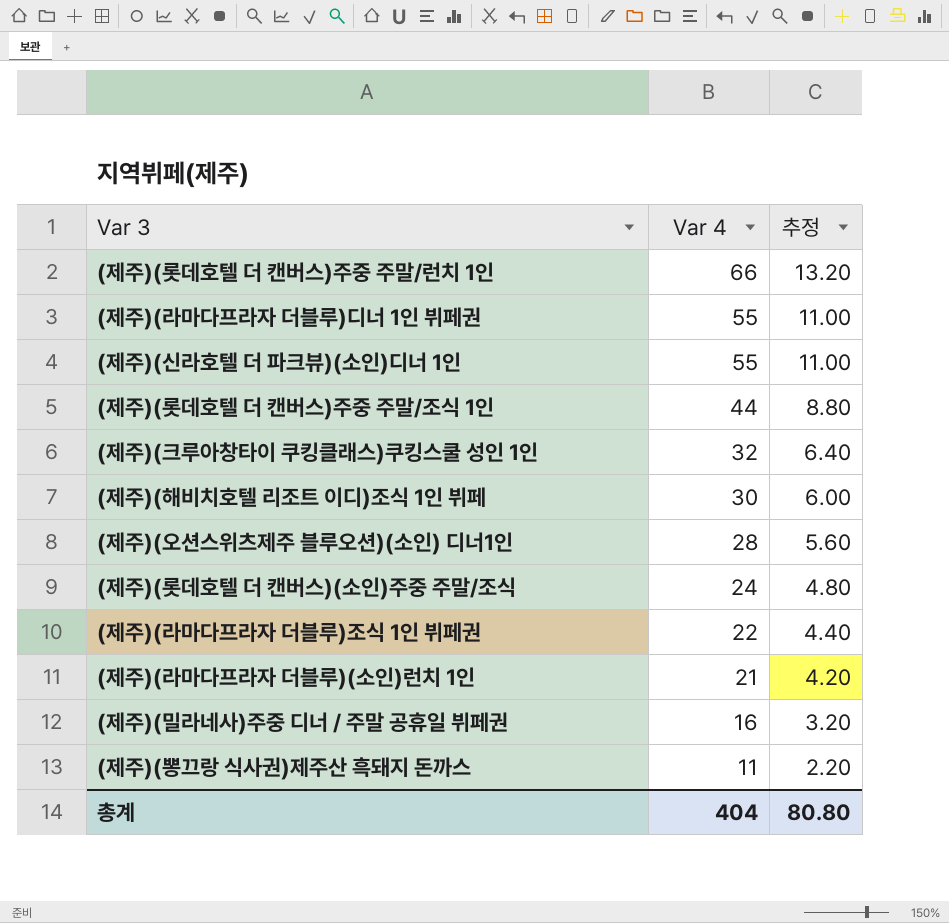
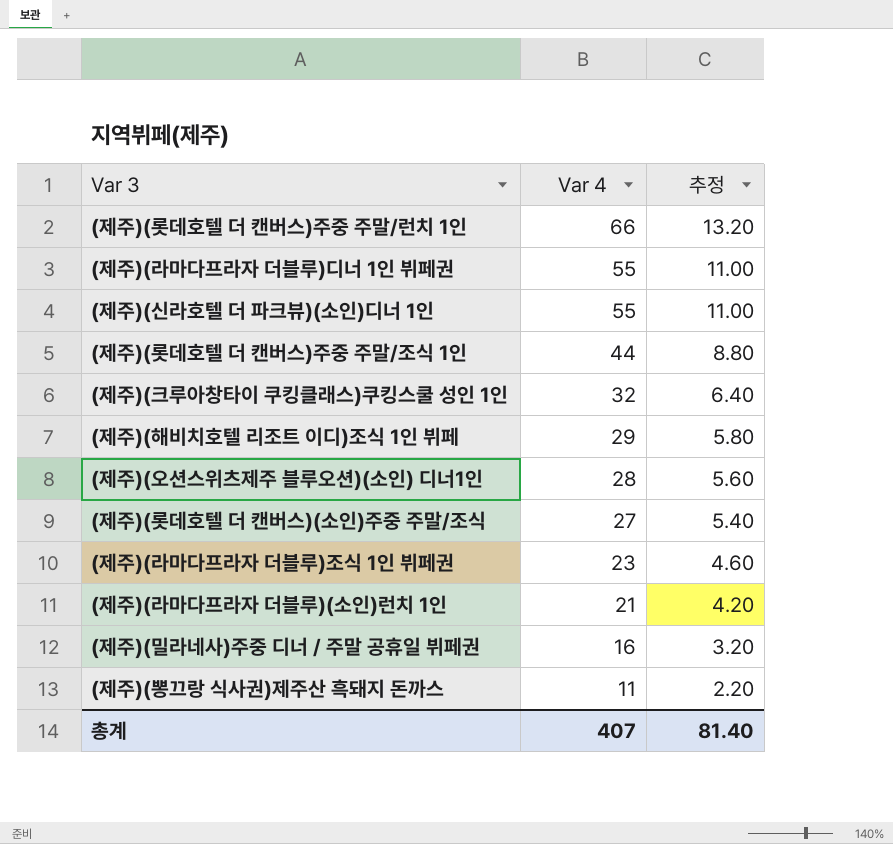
(제주)(해비치호텔 리조트 이디)조식 1인 뷔페 | Var 4: 30 -> 29
(제주)(해비치호텔 리조트 이디)조식 1인 뷔페 | 추정: 6.00 -> 5.80
(제주)(롯데호텔 더 캔버스)(소인)주중 주말/조식 | Var 4: 24 -> 27
(제주)(롯데호텔 더 캔버스)(소인)주중 주말/조식 | 추정: 4.80 -> 5.40
(제주)(라마다프라자 더블루)조식 1인 뷔페권 | Var 4: 22 -> 23
(제주)(라마다프라자 더블루)조식 1인 뷔페권 | 추정: 4.40 -> 4.60
총계 | Var 4: 404 -> 407
총계 | 추정: 80.80 -> 81.40

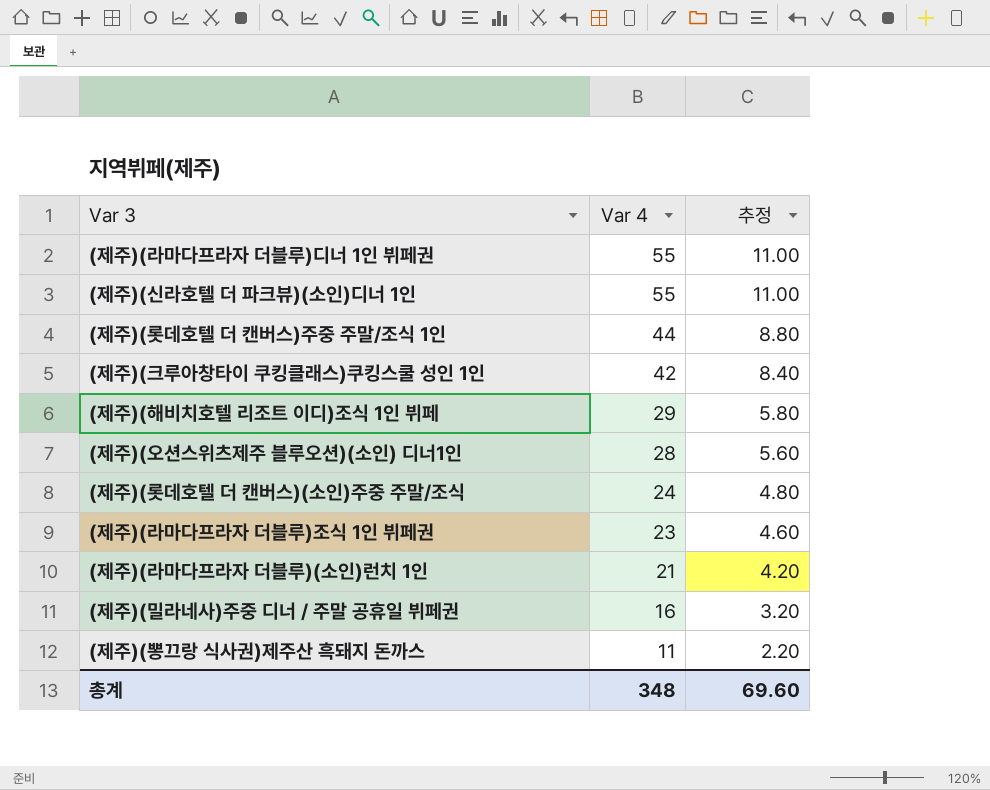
row (제주)(롯데호텔 더 캔버스)주중 주말/런치 1인: 66 | 13.20 -> none
(제주)(크루아창타이 쿠킹클래스)쿠킹스쿨 성인 1인 | Var 4: 32 -> 42
(제주)(크루아창타이 쿠킹클래스)쿠킹스쿨 성인 1인 | 추정: 6.40 -> 8.40
(제주)(롯데호텔 더 캔버스)(소인)주중 주말/조식 | Var 4: 27 -> 24
(제주)(롯데호텔 더 캔버스)(소인)주중 주말/조식 | 추정: 5.40 -> 4.80
총계 | Var 4: 407 -> 348
총계 | 추정: 81.40 -> 69.60

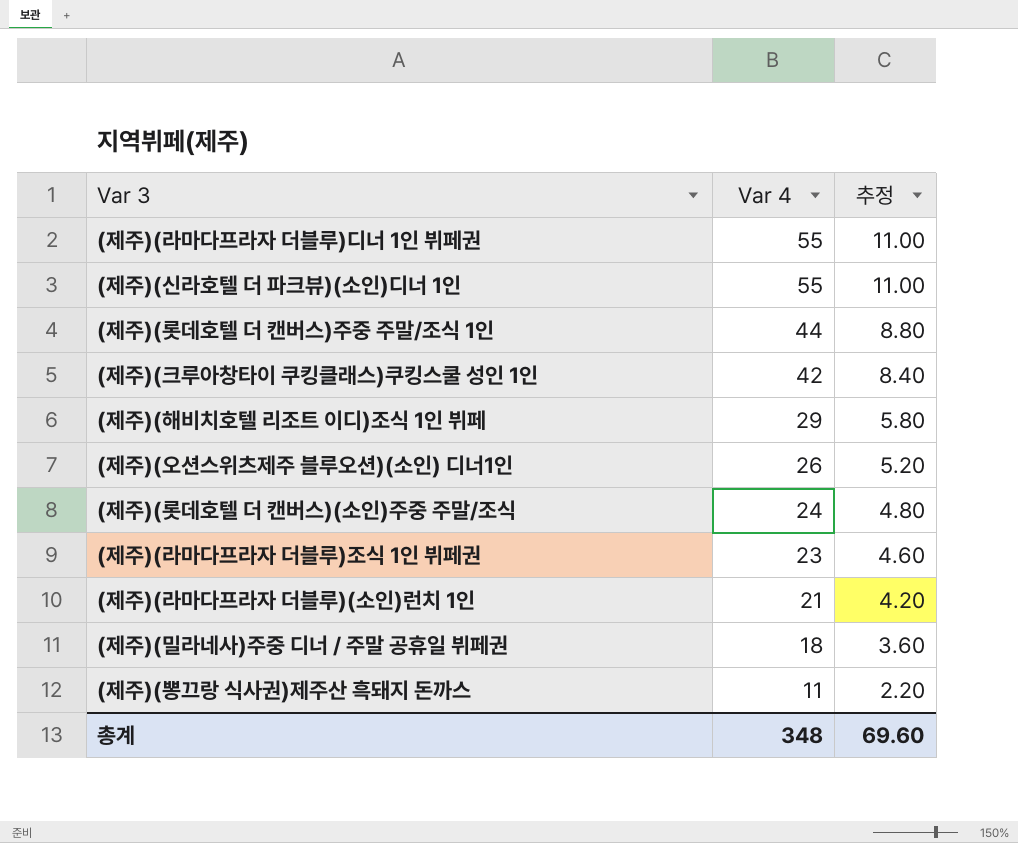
(제주)(오션스위츠제주 블루오션)(소인) 디너1인 | Var 4: 28 -> 26
(제주)(오션스위츠제주 블루오션)(소인) 디너1인 | 추정: 5.60 -> 5.20
(제주)(밀라네사)주중 디너 / 주말 공휴일 뷔페권 | Var 4: 16 -> 18
(제주)(밀라네사)주중 디너 / 주말 공휴일 뷔페권 | 추정: 3.20 -> 3.60

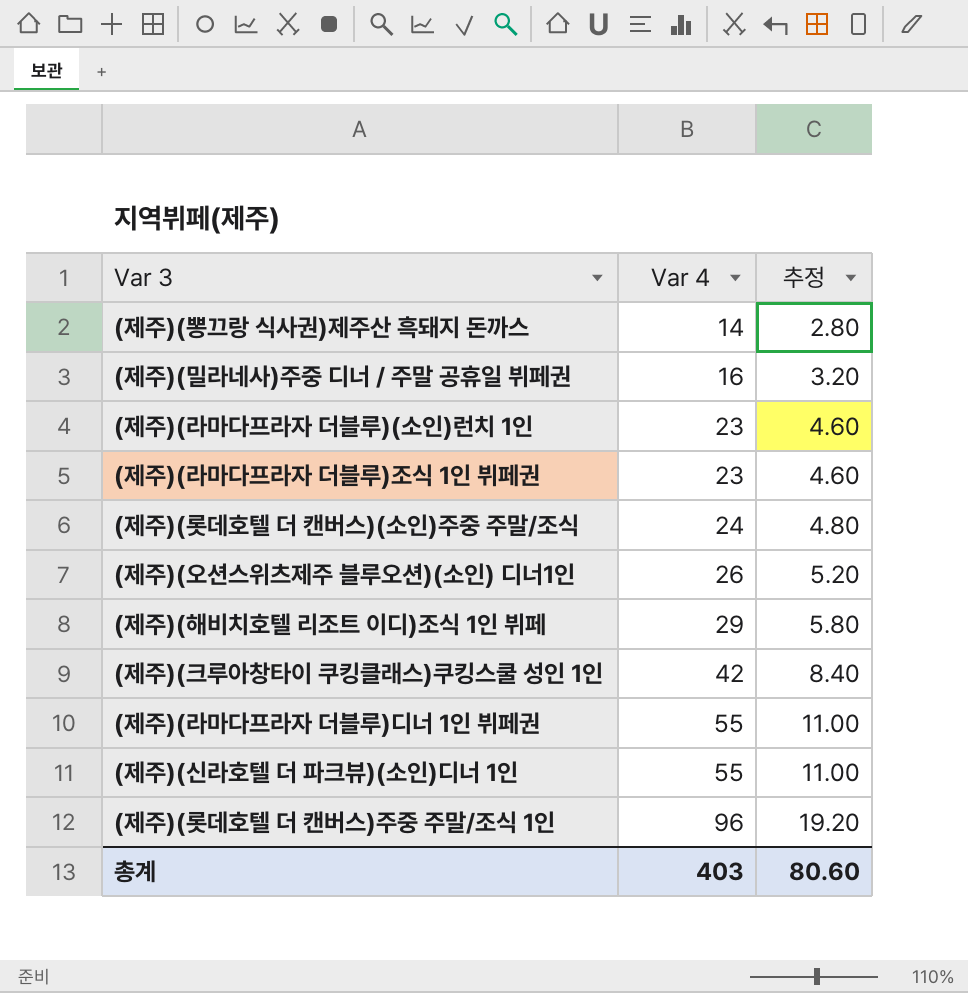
row order: Var 4 descending -> Var 4 ascending
(제주)(뽕끄랑 식사권)제주산 흑돼지 돈까스 | Var 4: 11 -> 14
(제주)(뽕끄랑 식사권)제주산 흑돼지 돈까스 | 추정: 2.20 -> 2.80
(제주)(밀라네사)주중 디너 / 주말 공휴일 뷔페권 | Var 4: 18 -> 16
(제주)(밀라네사)주중 디너 / 주말 공휴일 뷔페권 | 추정: 3.60 -> 3.20
(제주)(라마다프라자 더블루)(소인)런치 1인 | Var 4: 21 -> 23
(제주)(라마다프라자 더블루)(소인)런치 1인 | 추정: 4.20 -> 4.60
(제주)(롯데호텔 더 캔버스)주중 주말/조식 1인 | Var 4: 44 -> 96
(제주)(롯데호텔 더 캔버스)주중 주말/조식 1인 | 추정: 8.80 -> 19.20
총계 | Var 4: 348 -> 403
총계 | 추정: 69.60 -> 80.60

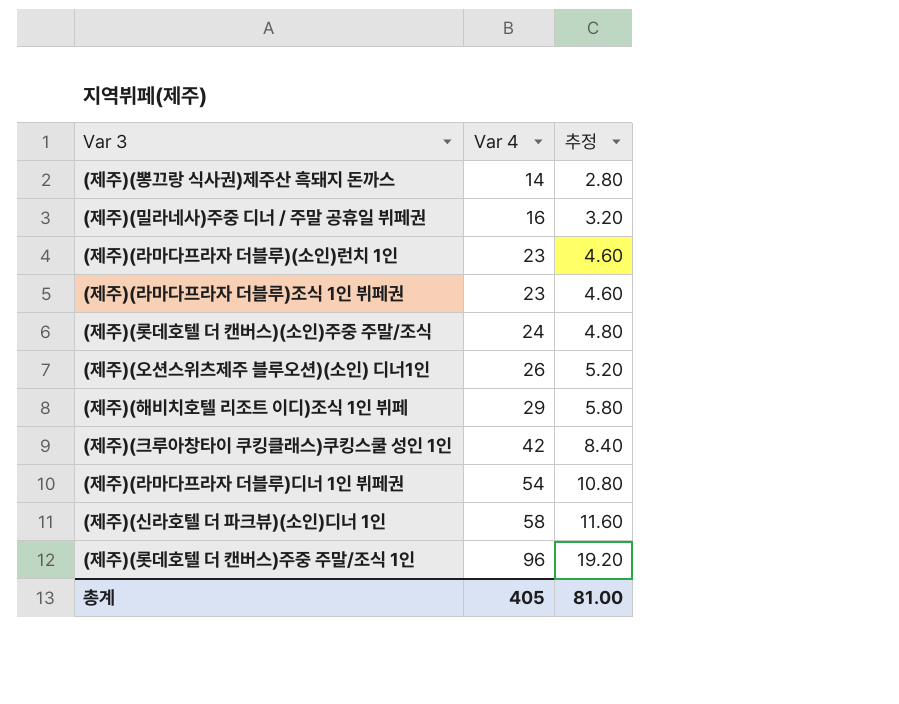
(제주)(라마다프라자 더블루)디너 1인 뷔페권 | Var 4: 55 -> 54
(제주)(라마다프라자 더블루)디너 1인 뷔페권 | 추정: 11.00 -> 10.80
(제주)(신라호텔 더 파크뷰)(소인)디너 1인 | Var 4: 55 -> 58
(제주)(신라호텔 더 파크뷰)(소인)디너 1인 | 추정: 11.00 -> 11.60
총계 | Var 4: 403 -> 405
총계 | 추정: 80.60 -> 81.00

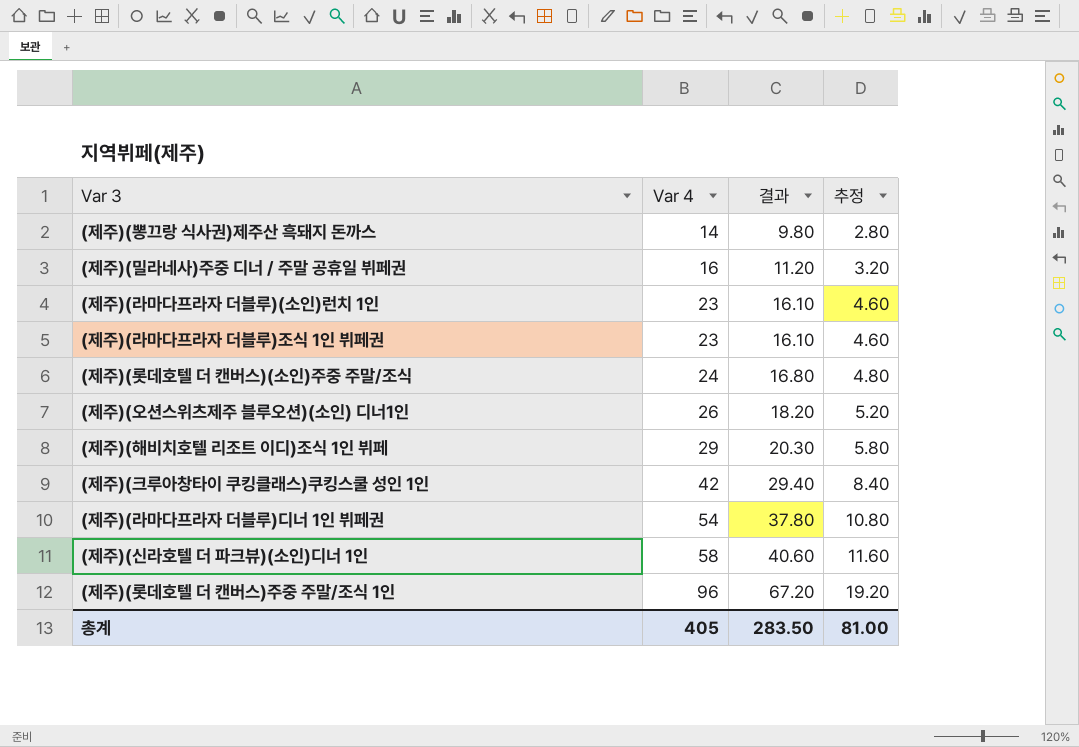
column 결과 | formula: none -> [Var 4] * 0.7

